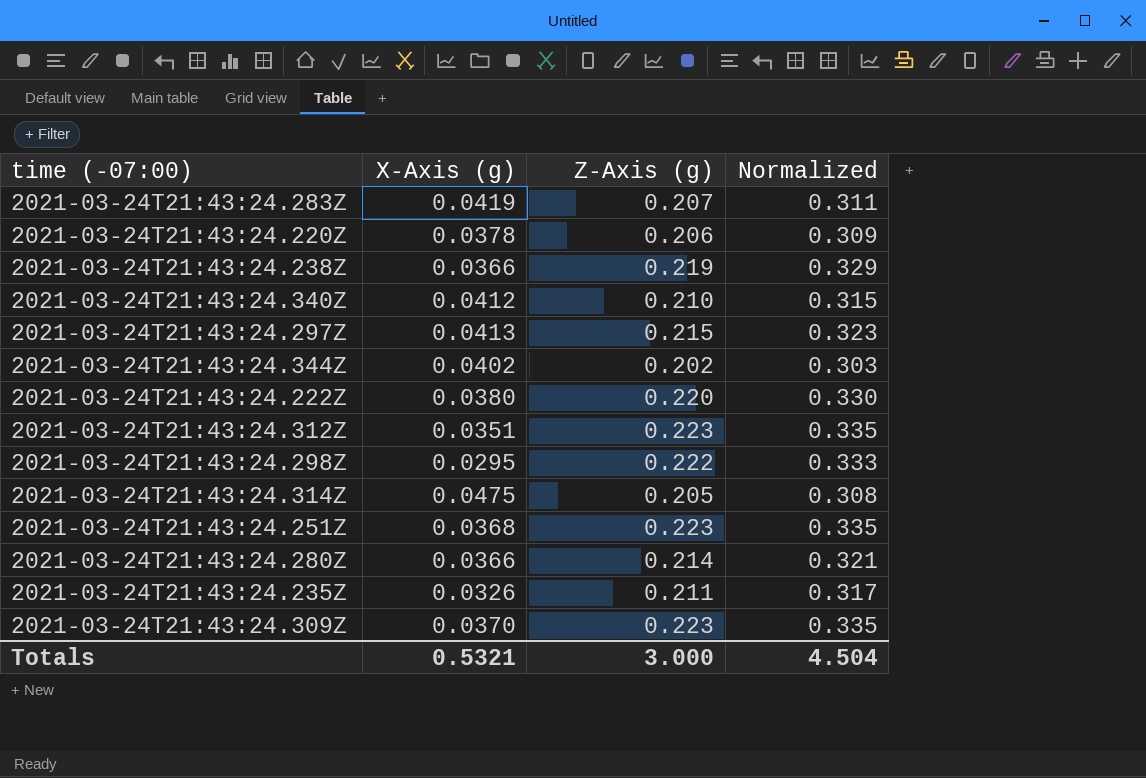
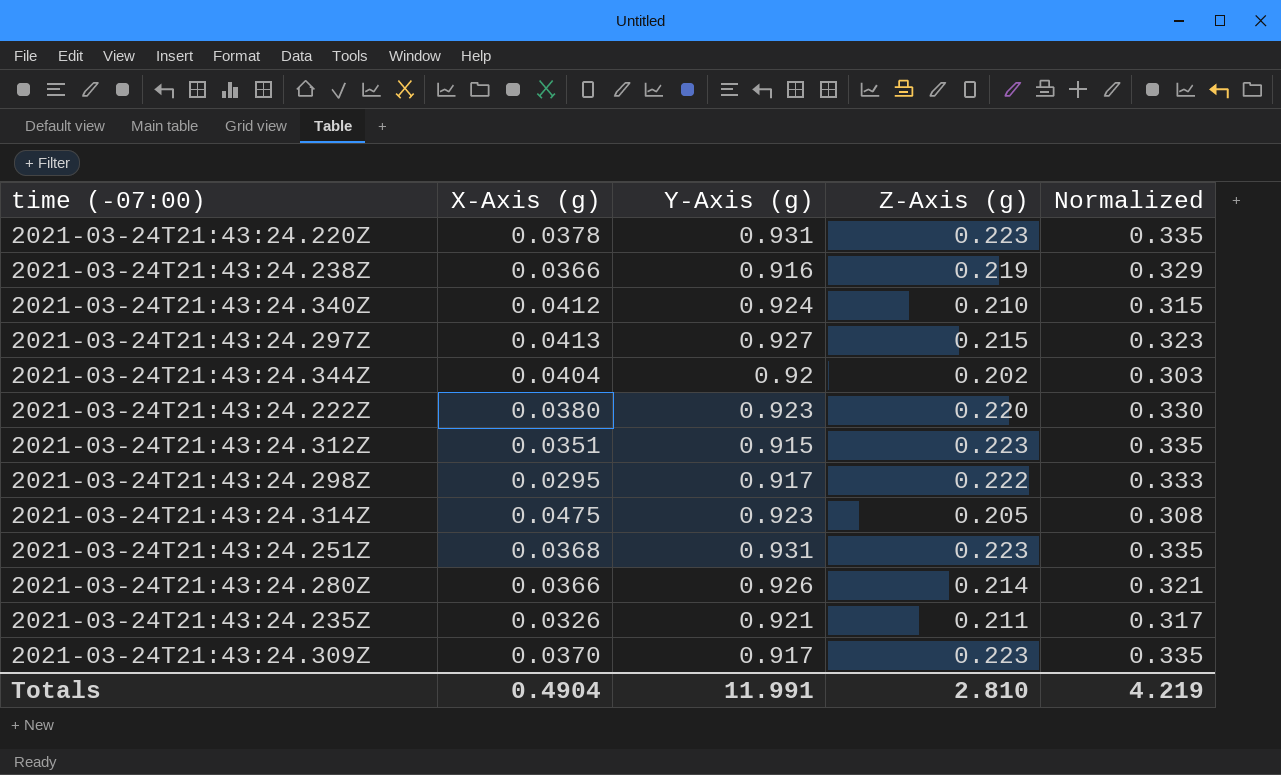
column Y-Axis (g) | position: none -> 3
row 2021-03-24T21:43:24.283Z: 0.0419 | 0.207 | 0.311 -> none
2021-03-24T21:43:24.220Z | Z-Axis (g): 0.206 -> 0.223
2021-03-24T21:43:24.220Z | Normalized: 0.309 -> 0.335
2021-03-24T21:43:24.344Z | X-Axis (g): 0.0402 -> 0.0404
Totals | X-Axis (g): 0.5321 -> 0.4904
Totals | Z-Axis (g): 3.000 -> 2.810
Totals | Normalized: 4.504 -> 4.219

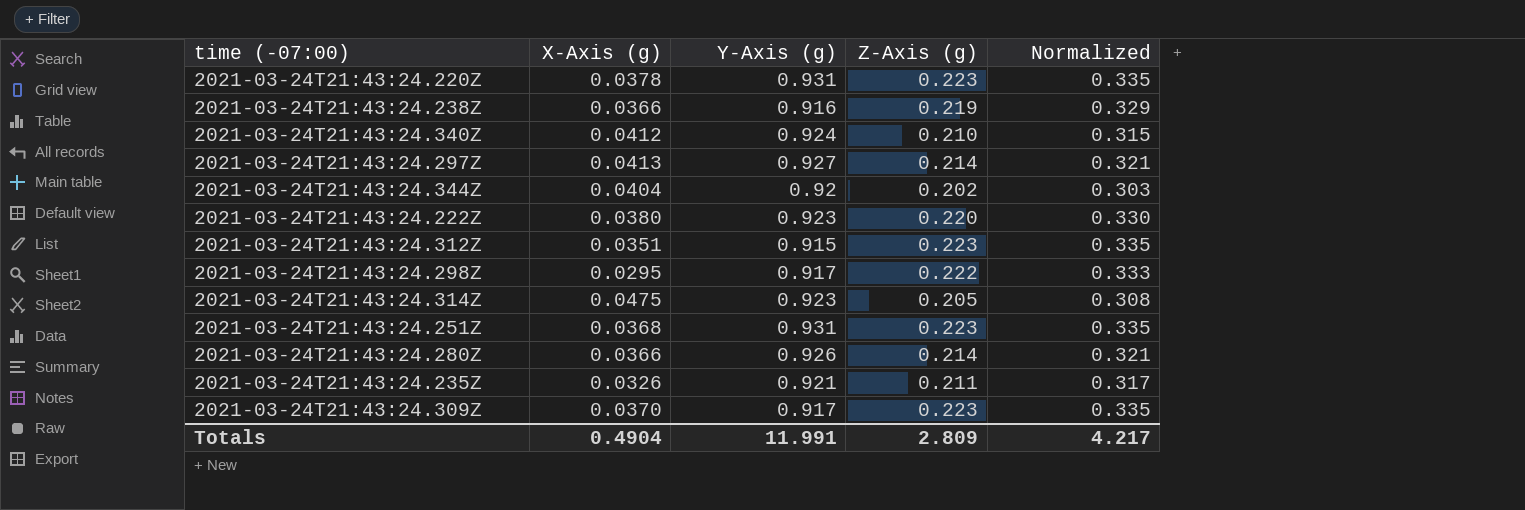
2021-03-24T21:43:24.297Z | Z-Axis (g): 0.215 -> 0.214
2021-03-24T21:43:24.297Z | Normalized: 0.323 -> 0.321
Totals | Z-Axis (g): 2.810 -> 2.809
Totals | Normalized: 4.219 -> 4.217

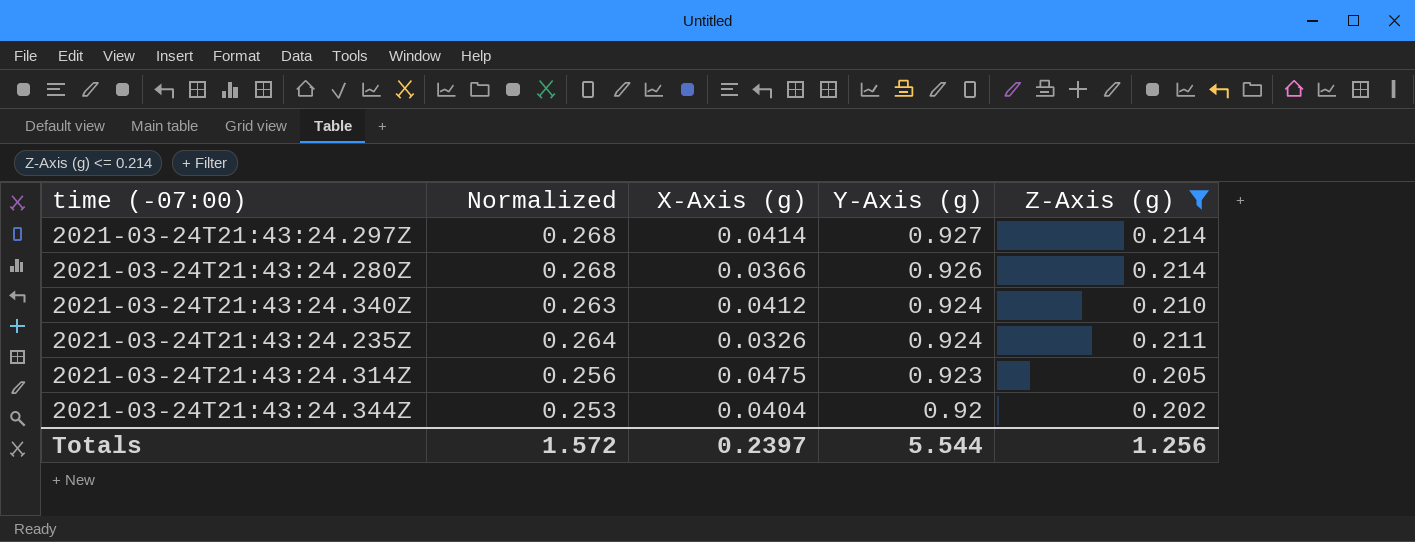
filter: none -> Z-Axis (g) <= 0.214
row order: none -> Y-Axis (g) descending
column Normalized | formula: [Z-Axis (g)] * 1.5 -> [Z-Axis (g)] * 1.25
column Normalized | position: 5 -> 2
2021-03-24T21:43:24.297Z | X-Axis (g): 0.0413 -> 0.0414
2021-03-24T21:43:24.235Z | Y-Axis (g): 0.921 -> 0.924
Totals | Normalized: 4.217 -> 1.572
Totals | X-Axis (g): 0.4904 -> 0.2397
Totals | Y-Axis (g): 11.991 -> 5.544
Totals | Z-Axis (g): 2.809 -> 1.256

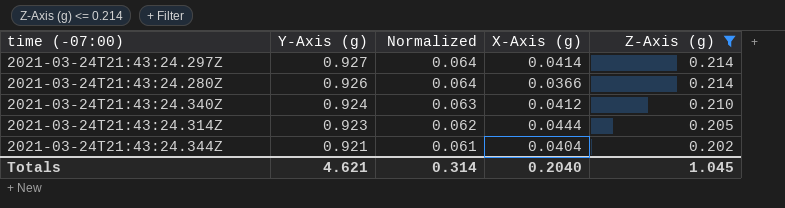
column Y-Axis (g) | position: 4 -> 2
column Normalized | formula: [Z-Axis (g)] * 1.25 -> [Z-Axis (g)] * 0.3
row 2021-03-24T21:43:24.235Z: 0.264 | 0.0326 | 0.924 | 0.211 -> none
2021-03-24T21:43:24.314Z | X-Axis (g): 0.0475 -> 0.0444
2021-03-24T21:43:24.344Z | Y-Axis (g): 0.92 -> 0.921
Totals | Y-Axis (g): 5.544 -> 4.621
Totals | Normalized: 1.572 -> 0.314
Totals | X-Axis (g): 0.2397 -> 0.2040
Totals | Z-Axis (g): 1.256 -> 1.045

